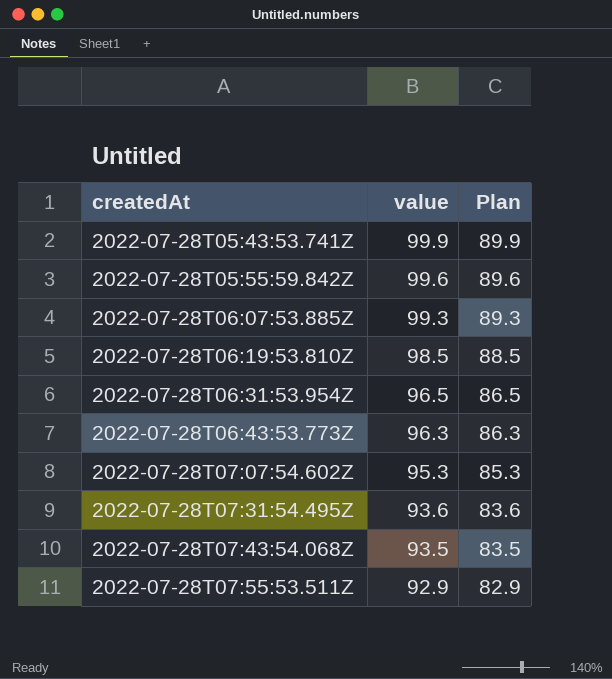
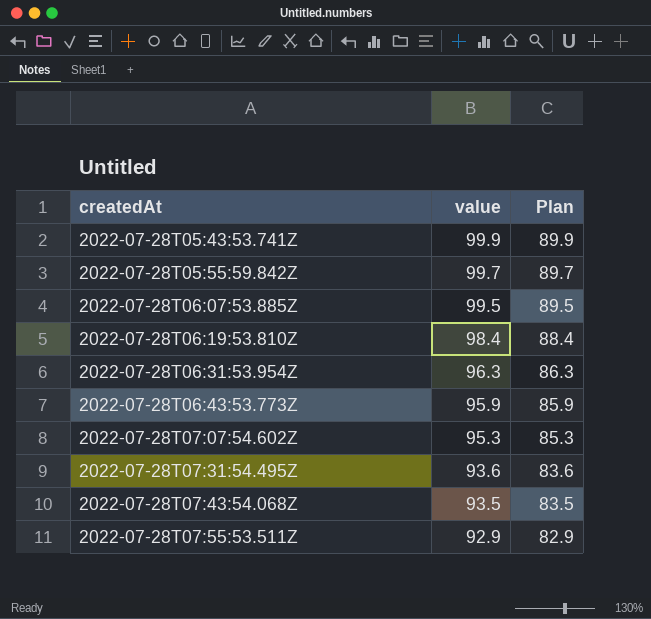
2022-07-28T05:55:59.842Z | value: 99.6 -> 99.7
2022-07-28T05:55:59.842Z | Plan: 89.6 -> 89.7
2022-07-28T06:07:53.885Z | value: 99.3 -> 99.5
2022-07-28T06:07:53.885Z | Plan: 89.3 -> 89.5
2022-07-28T06:19:53.810Z | value: 98.5 -> 98.4
2022-07-28T06:19:53.810Z | Plan: 88.5 -> 88.4
2022-07-28T06:31:53.954Z | value: 96.5 -> 96.3
2022-07-28T06:31:53.954Z | Plan: 86.5 -> 86.3
2022-07-28T06:43:53.773Z | value: 96.3 -> 95.9
2022-07-28T06:43:53.773Z | Plan: 86.3 -> 85.9

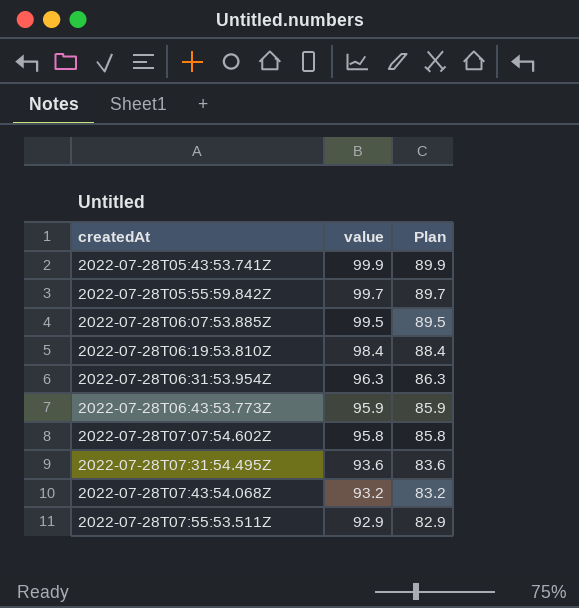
2022-07-28T07:07:54.602Z | value: 95.3 -> 95.8
2022-07-28T07:07:54.602Z | Plan: 85.3 -> 85.8
2022-07-28T07:43:54.068Z | value: 93.5 -> 93.2
2022-07-28T07:43:54.068Z | Plan: 83.5 -> 83.2

